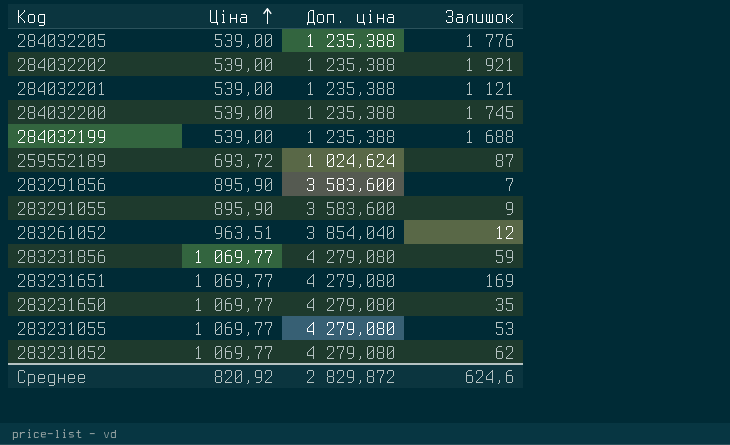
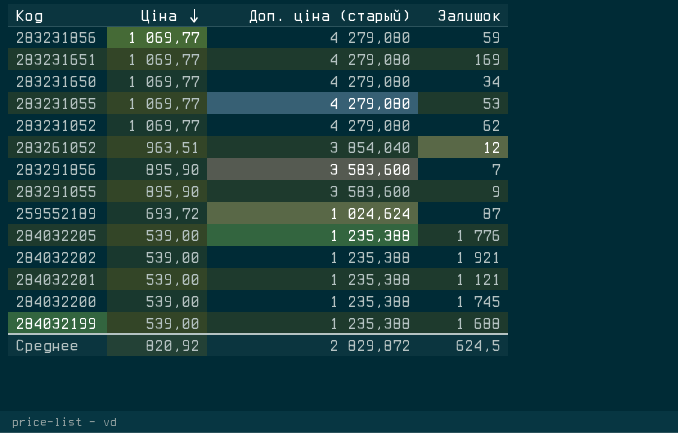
row order: Ціна ascending -> Ціна descending
column name: Доп. ціна -> Доп. ціна (старый)
283231650 | Залишок: 35 -> 34
Среднее | Залишок: 624,6 -> 624,5

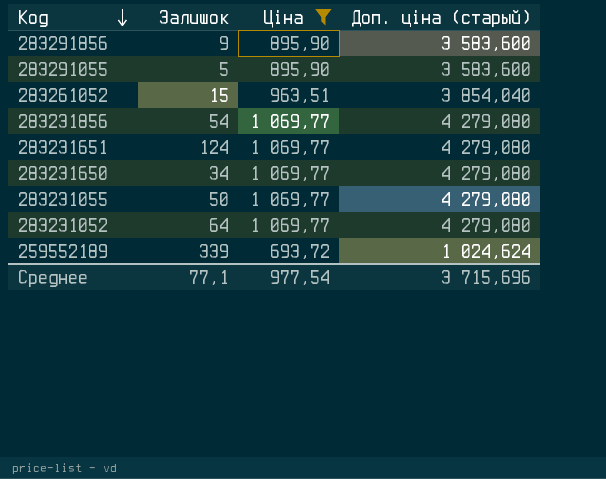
filter: none -> Ціна != 539,00
row order: Ціна descending -> Код descending
column Залишок | position: 4 -> 2
283291856 | Залишок: 7 -> 9
283291055 | Залишок: 9 -> 5
283261052 | Залишок: 12 -> 15
283231856 | Залишок: 59 -> 54
283231651 | Залишок: 169 -> 124
283231055 | Залишок: 53 -> 50
283231052 | Залишок: 62 -> 64
259552189 | Залишок: 87 -> 339
Среднее | Залишок: 624,5 -> 77,1
Среднее | Ціна: 820,92 -> 977,54
Среднее | Доп. ціна (старый): 2 829,872 -> 3 715,696

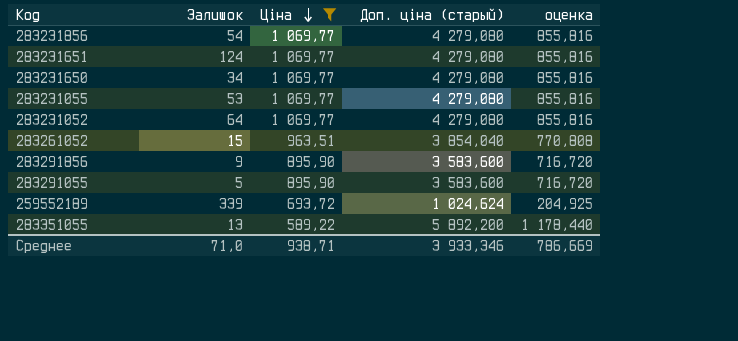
row order: Код descending -> Ціна descending
column оценка | formula: none -> [Доп. ціна (старый)] * 0,2
283231055 | Залишок: 50 -> 53
row 283351055: none -> 13 | 589,22 | 5 892,200 | 1 178,440
Среднее | Залишок: 77,1 -> 71,0
Среднее | Ціна: 977,54 -> 938,71
Среднее | Доп. ціна (старый): 3 715,696 -> 3 933,346

